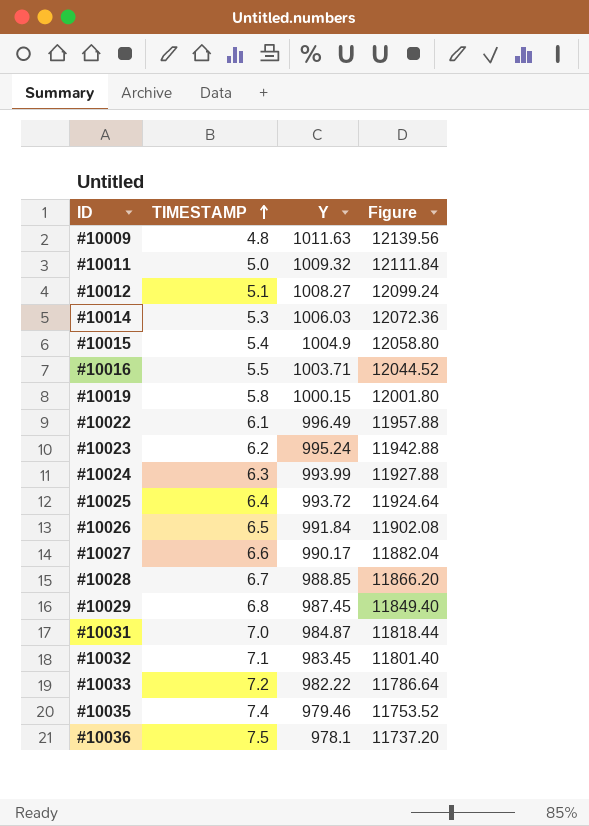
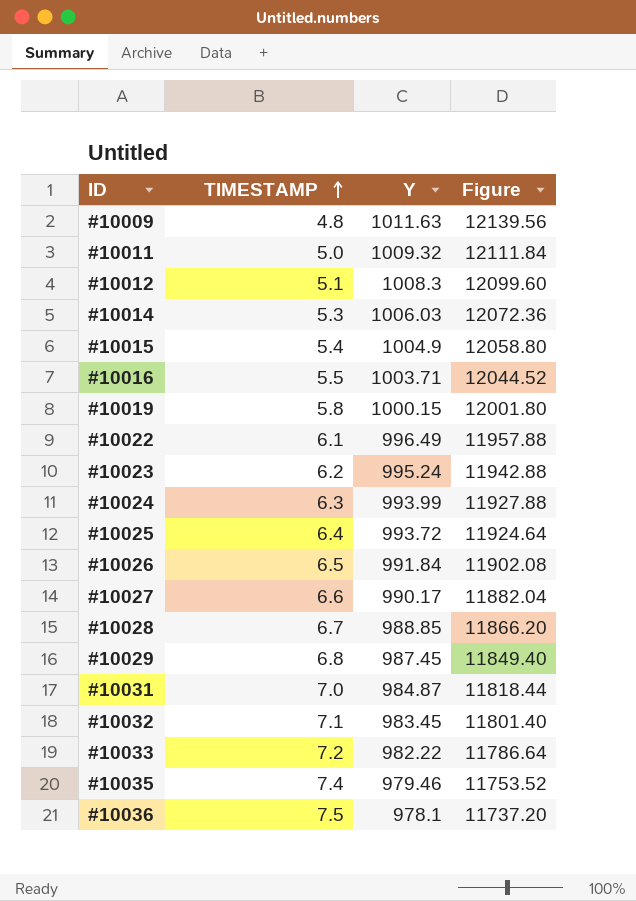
#10012 | Y: 1008.27 -> 1008.3
#10012 | Figure: 12099.24 -> 12099.60

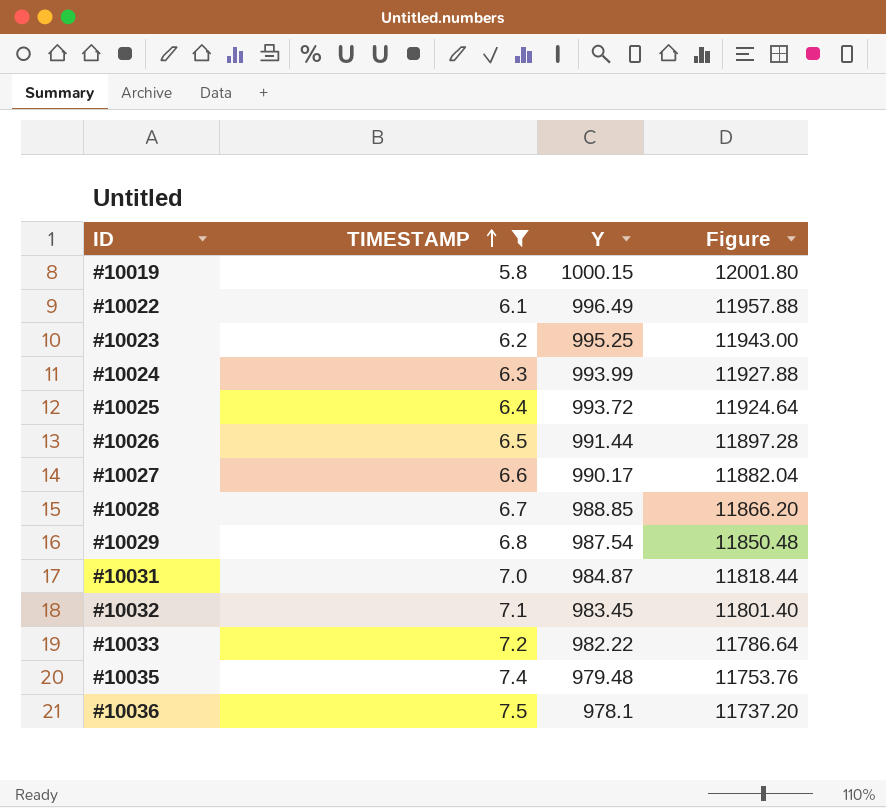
filter: none -> TIMESTAMP >= 5.8
#10023 | Y: 995.24 -> 995.25
#10023 | Figure: 11942.88 -> 11943.00
#10026 | Y: 991.84 -> 991.44
#10026 | Figure: 11902.08 -> 11897.28
#10029 | Y: 987.45 -> 987.54
#10029 | Figure: 11849.40 -> 11850.48
#10035 | Y: 979.46 -> 979.48
#10035 | Figure: 11753.52 -> 11753.76

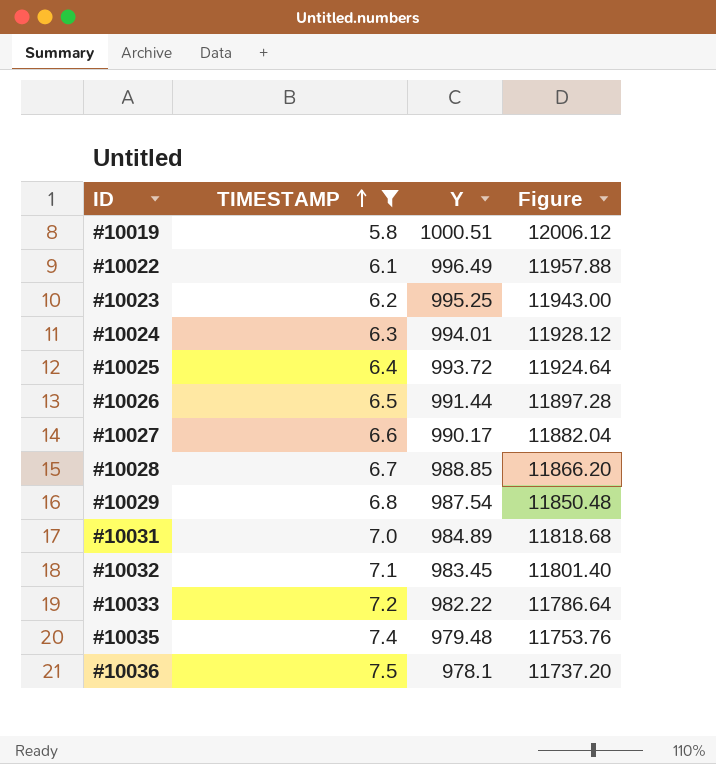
#10019 | Y: 1000.15 -> 1000.51
#10019 | Figure: 12001.80 -> 12006.12
#10024 | Y: 993.99 -> 994.01
#10024 | Figure: 11927.88 -> 11928.12
#10031 | Y: 984.87 -> 984.89
#10031 | Figure: 11818.44 -> 11818.68

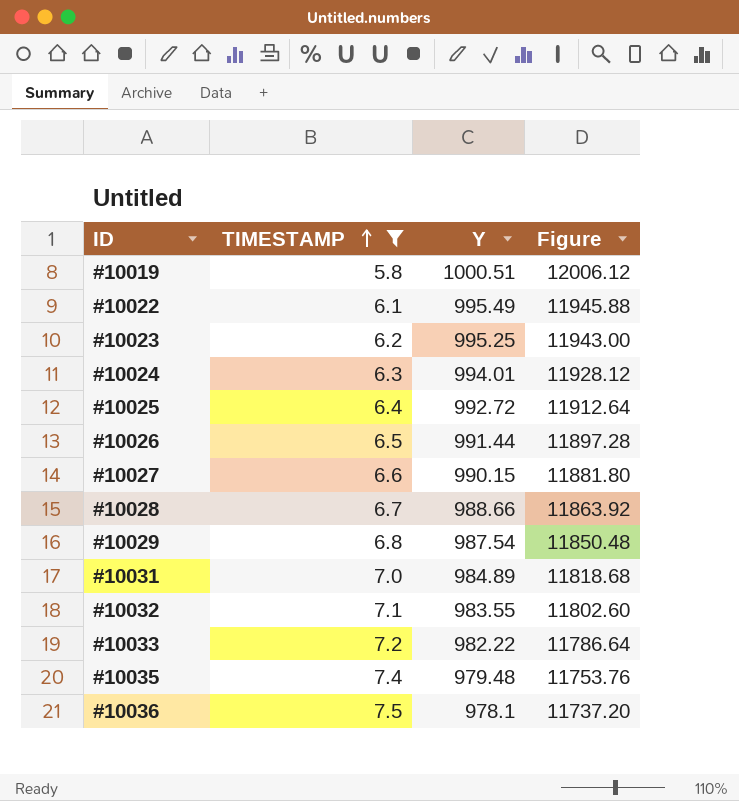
#10022 | Y: 996.49 -> 995.49
#10022 | Figure: 11957.88 -> 11945.88
#10025 | Y: 993.72 -> 992.72
#10025 | Figure: 11924.64 -> 11912.64
#10027 | Y: 990.17 -> 990.15
#10027 | Figure: 11882.04 -> 11881.80
#10028 | Y: 988.85 -> 988.66
#10028 | Figure: 11866.20 -> 11863.92
#10032 | Y: 983.45 -> 983.55
#10032 | Figure: 11801.40 -> 11802.60

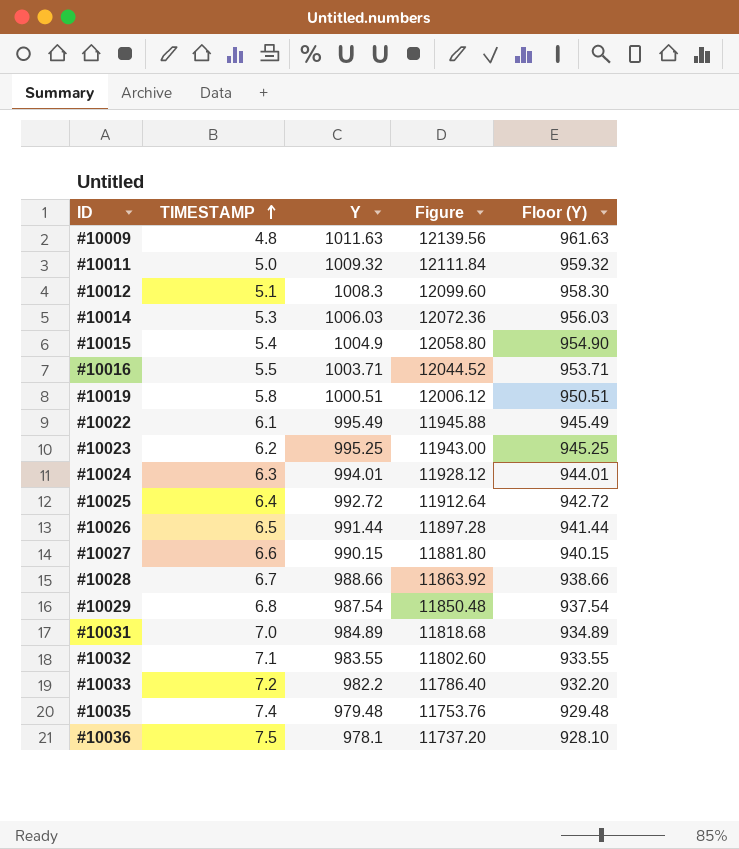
filter: TIMESTAMP >= 5.8 -> none
column Floor (Y) | formula: none -> [Y] - 50
#10033 | Y: 982.22 -> 982.2
#10033 | Figure: 11786.64 -> 11786.40

